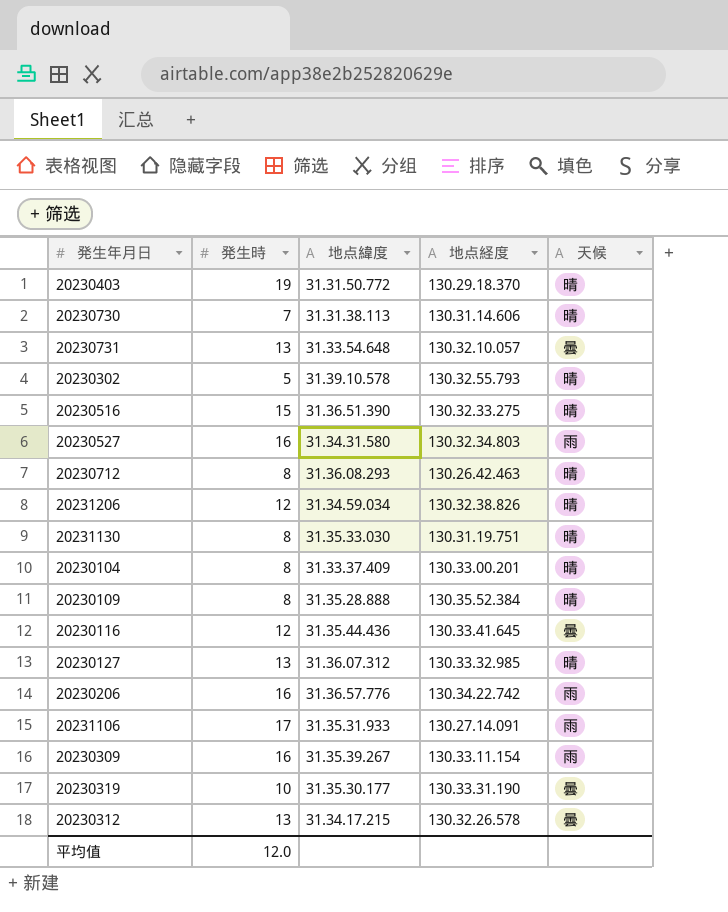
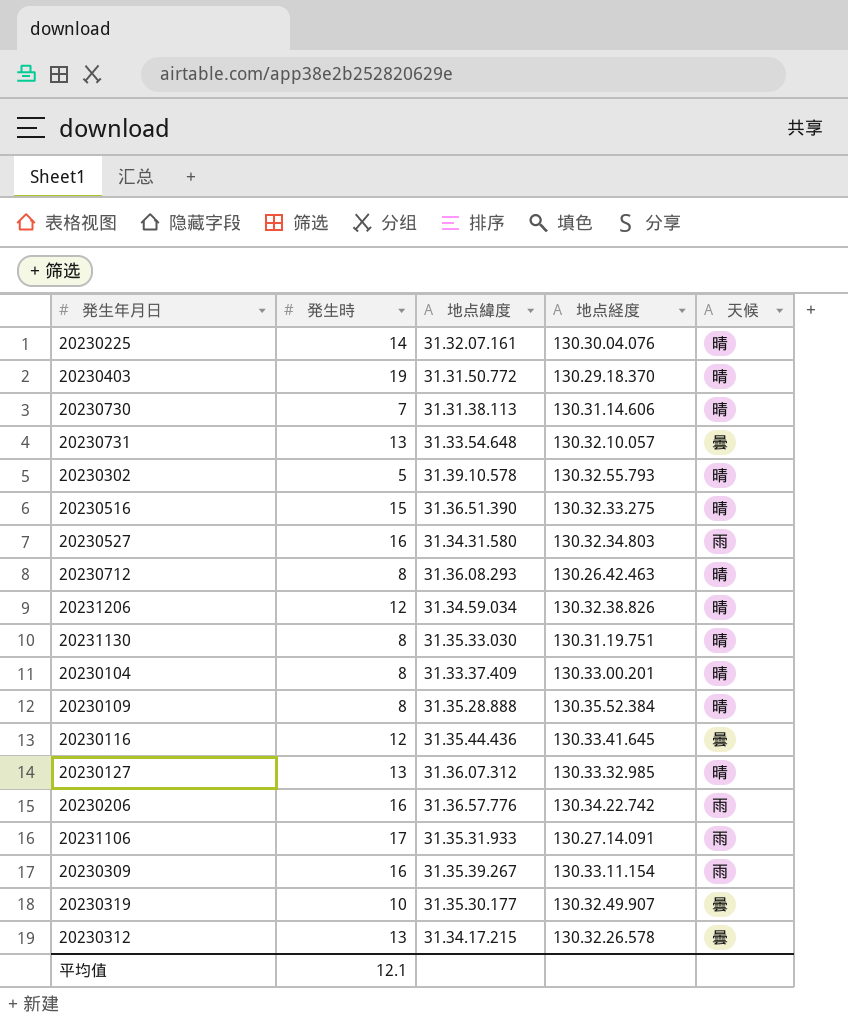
row 20230225: none -> 14 | 31.32.07.161 | 130.30.04.076 | 晴
20230319 | 地点経度: 130.33.31.190 -> 130.32.49.907
平均值 | 発生時: 12.0 -> 12.1

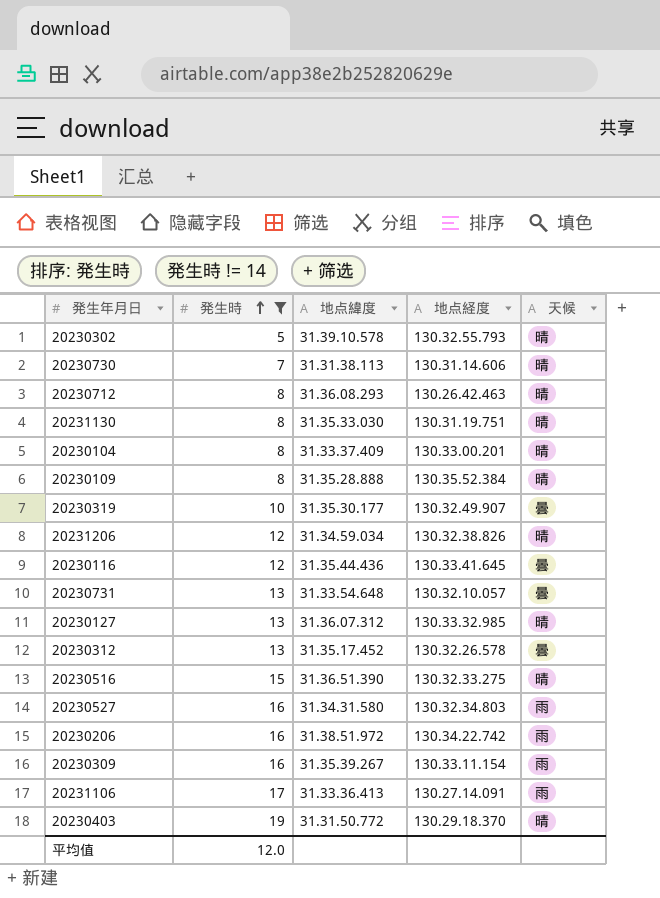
filter: none -> 発生時 != 14
row order: none -> 発生時 ascending
20230312 | 地点緯度: 31.34.17.215 -> 31.35.17.452
20230206 | 地点緯度: 31.36.57.776 -> 31.38.51.972
20231106 | 地点緯度: 31.35.31.933 -> 31.33.36.413
平均值 | 発生時: 12.1 -> 12.0

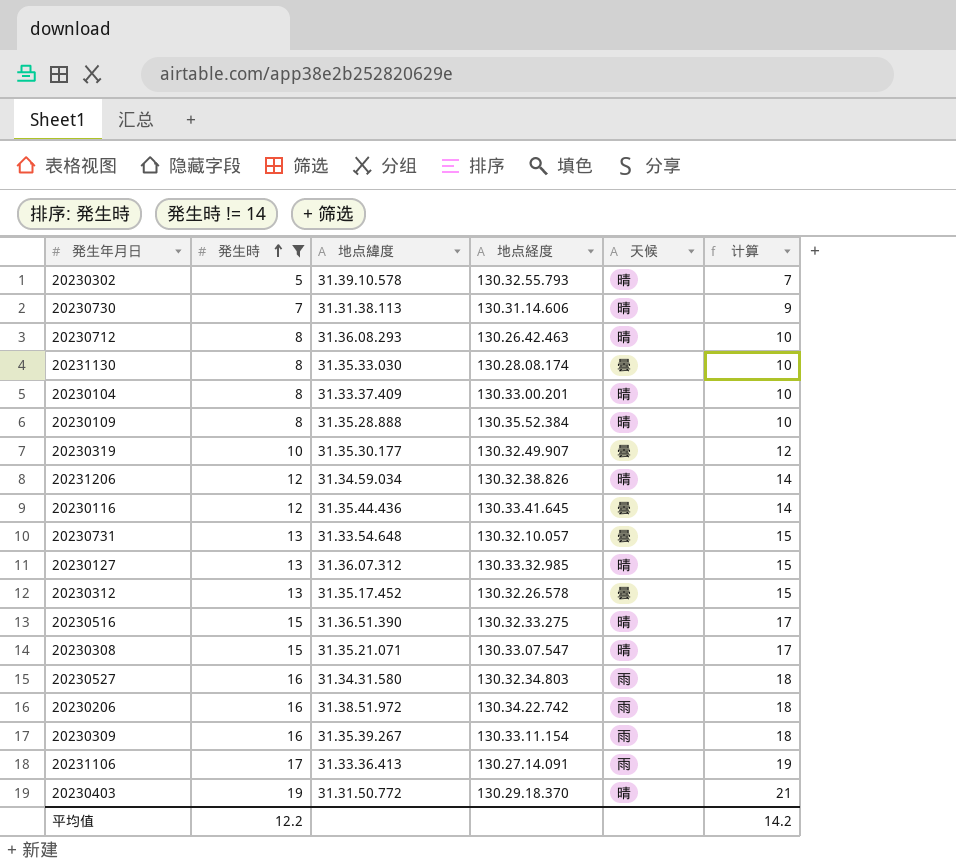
column 计算 | formula: none -> [発生時] + 2
20231130 | 地点経度: 130.31.19.751 -> 130.28.08.174
20231130 | 天候: 晴 -> 曇
row 20230308: none -> 15 | 31.35.21.071 | 130.33.07.547 | 晴 | 17
平均值 | 発生時: 12.0 -> 12.2

